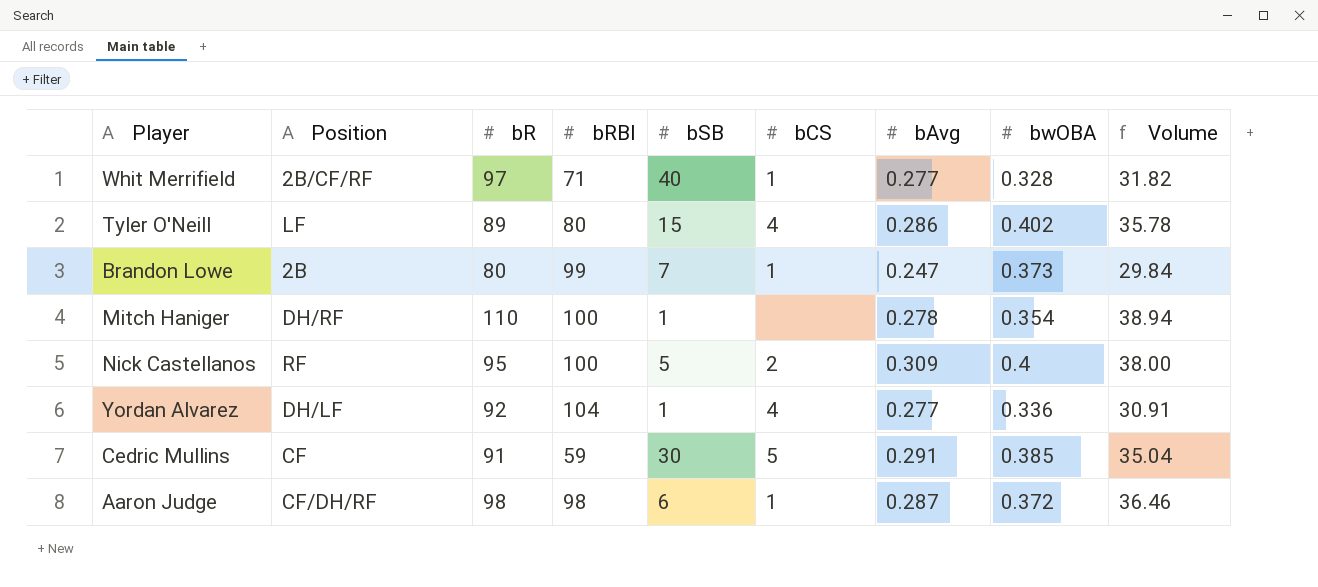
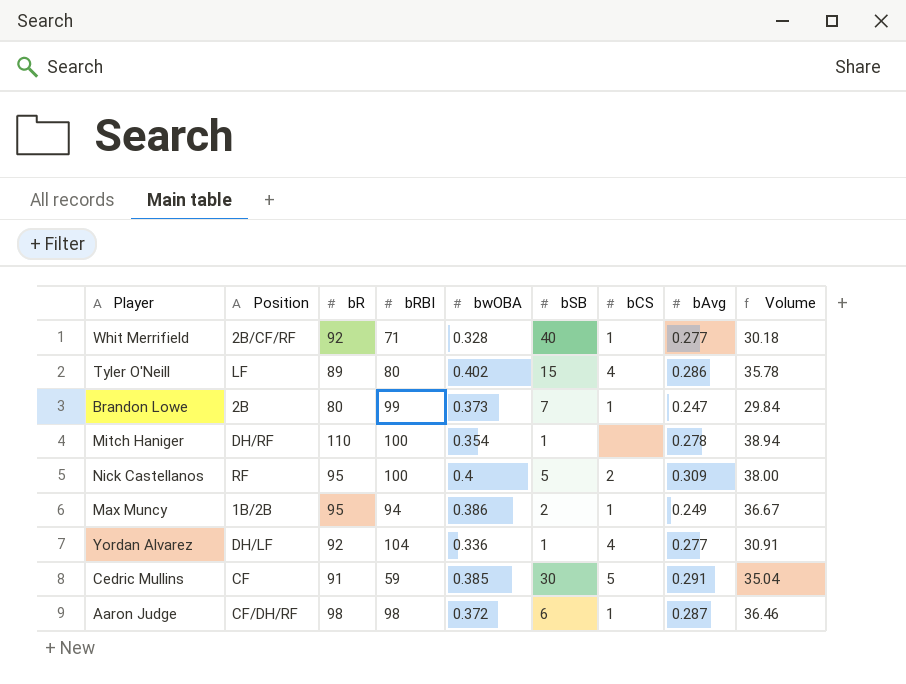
column bwOBA | position: 8 -> 5
Whit Merrifield | bR: 97 -> 92
Whit Merrifield | Volume: 31.82 -> 30.18
row Max Muncy: none -> 1B/2B | 95 | 94 | 0.386 | 2 | 1 | 0.249 | 36.67

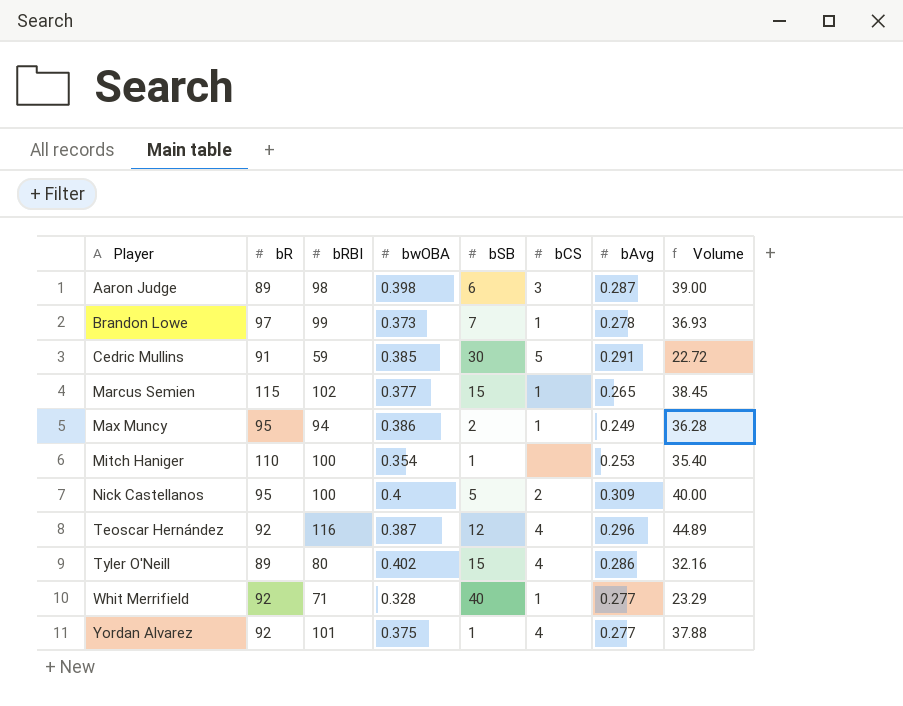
row order: none -> Player ascending
column Position | position: 2 -> none
column Volume | formula: [bR] * [bwOBA] -> [bRBI] * [bwOBA]
Aaron Judge | bR: 98 -> 89
Aaron Judge | bwOBA: 0.372 -> 0.398
Aaron Judge | bCS: 1 -> 3
Brandon Lowe | bR: 80 -> 97
Brandon Lowe | bAvg: 0.247 -> 0.278
row Marcus Semien: none -> 115 | 102 | 0.377 | 15 | 1 | 0.265 | 38.45
Mitch Haniger | bAvg: 0.278 -> 0.253
row Teoscar Hernández: none -> 92 | 116 | 0.387 | 12 | 4 | 0.296 | 44.89
Yordan Alvarez | bRBI: 104 -> 101
Yordan Alvarez | bwOBA: 0.336 -> 0.375

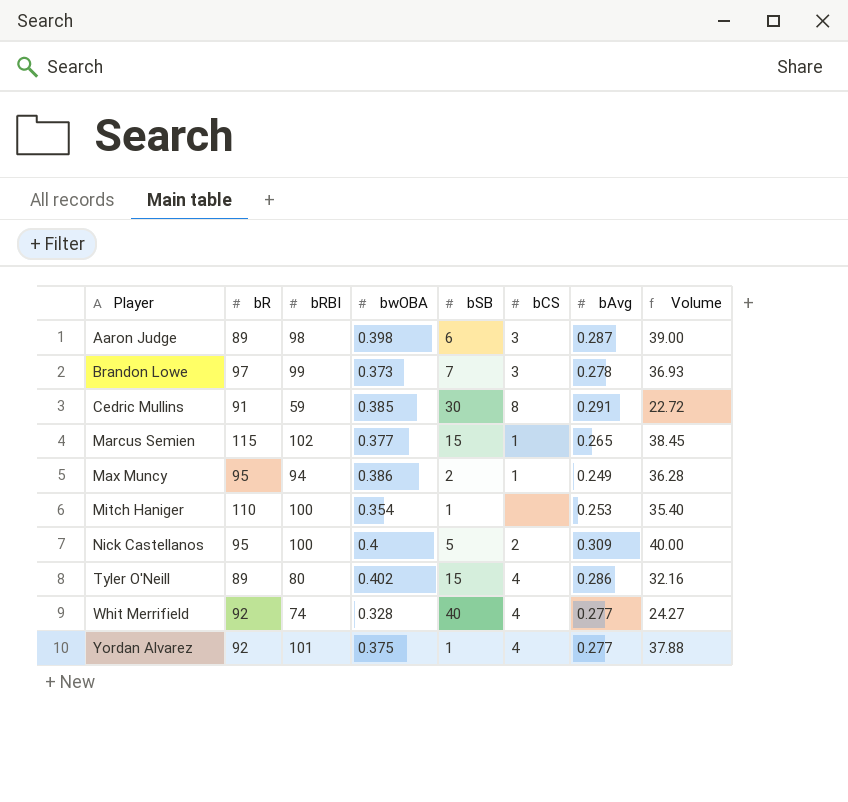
row Teoscar Hernández: 92 | 116 | 0.387 | 12 | 4 | 0.296 | 44.89 -> none
Brandon Lowe | bCS: 1 -> 3
Cedric Mullins | bCS: 5 -> 8
Whit Merrifield | bRBI: 71 -> 74
Whit Merrifield | bCS: 1 -> 4
Whit Merrifield | Volume: 23.29 -> 24.27

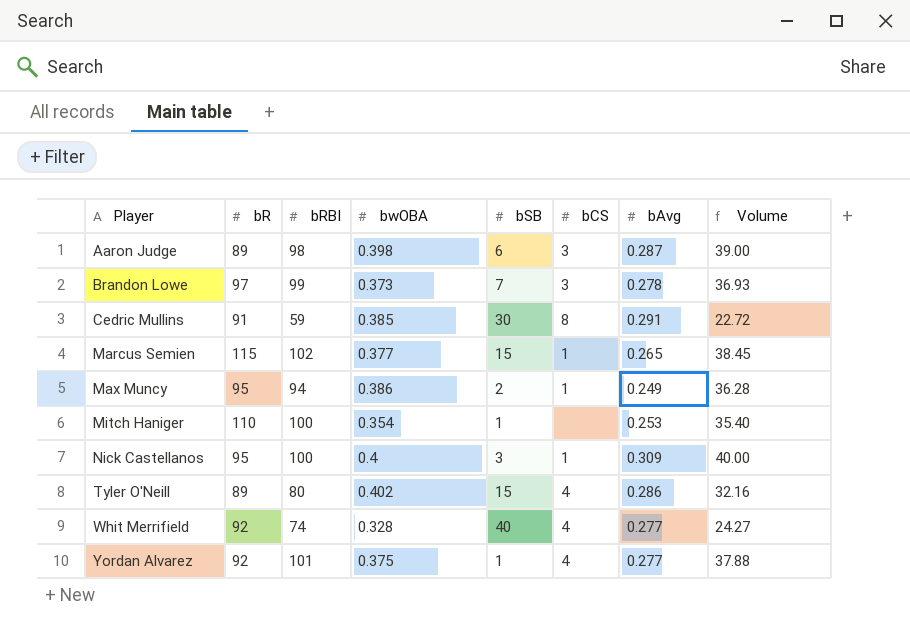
Nick Castellanos | bSB: 5 -> 3
Nick Castellanos | bCS: 2 -> 1

